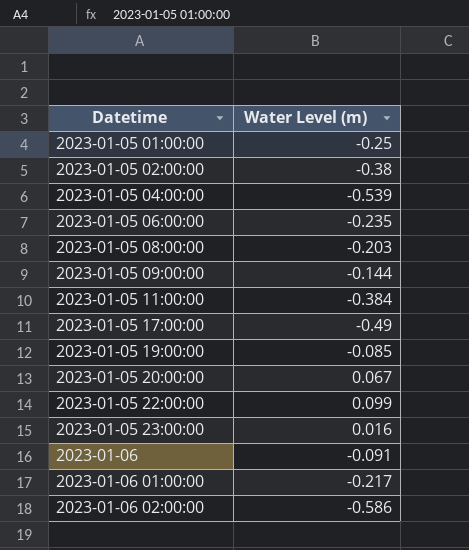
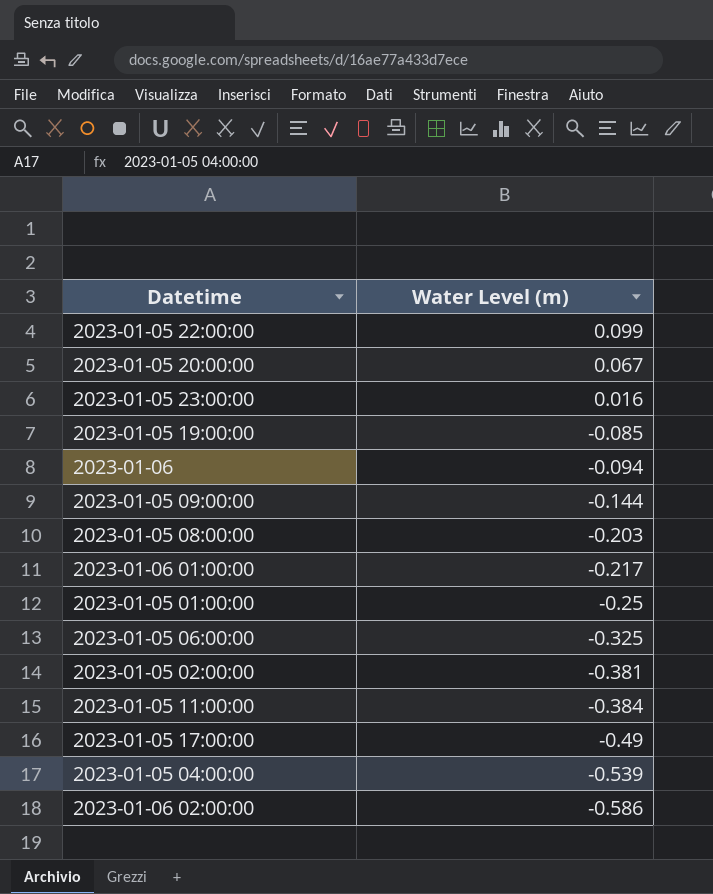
row order: Datetime ascending -> Water Level (m) descending
2023-01-06 | Water Level (m): -0.091 -> -0.094
2023-01-05 06:00:00 | Water Level (m): -0.235 -> -0.325
2023-01-05 02:00:00 | Water Level (m): -0.38 -> -0.381

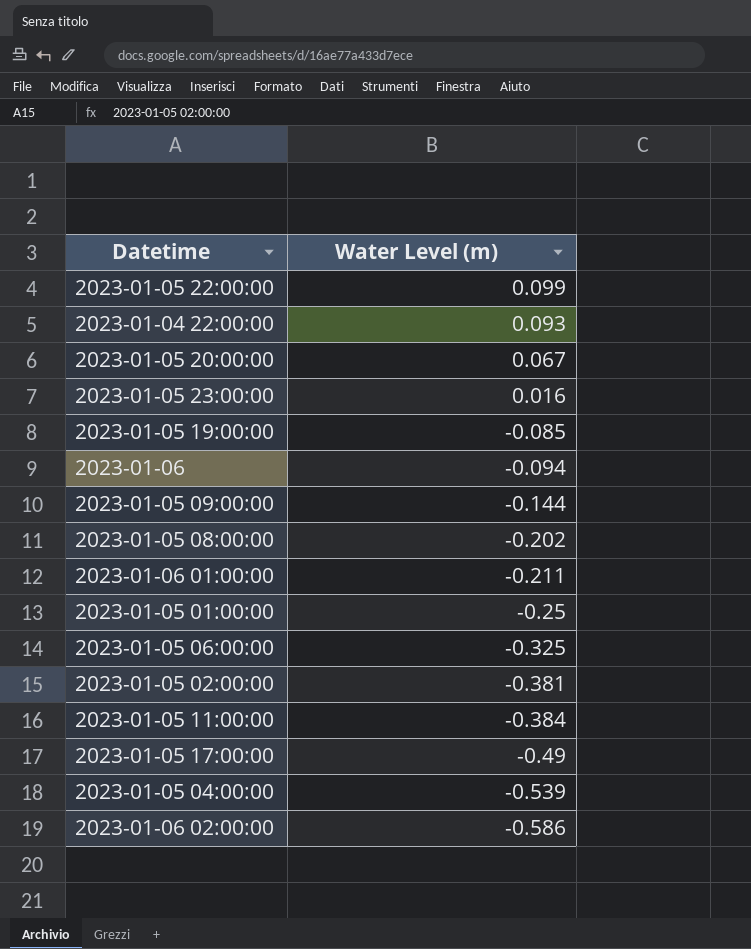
row 2023-01-04 22:00:00: none -> 0.093
2023-01-05 08:00:00 | Water Level (m): -0.203 -> -0.202
2023-01-06 01:00:00 | Water Level (m): -0.217 -> -0.211

